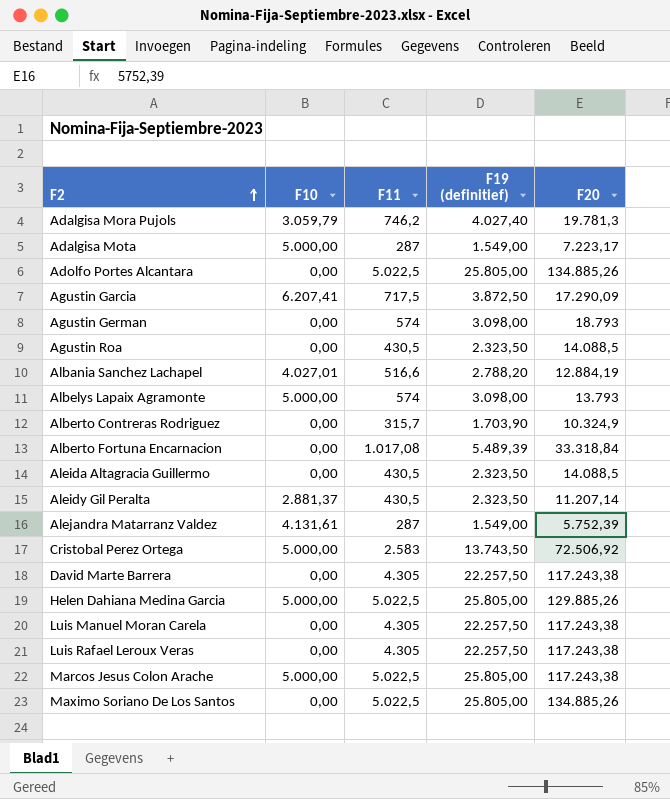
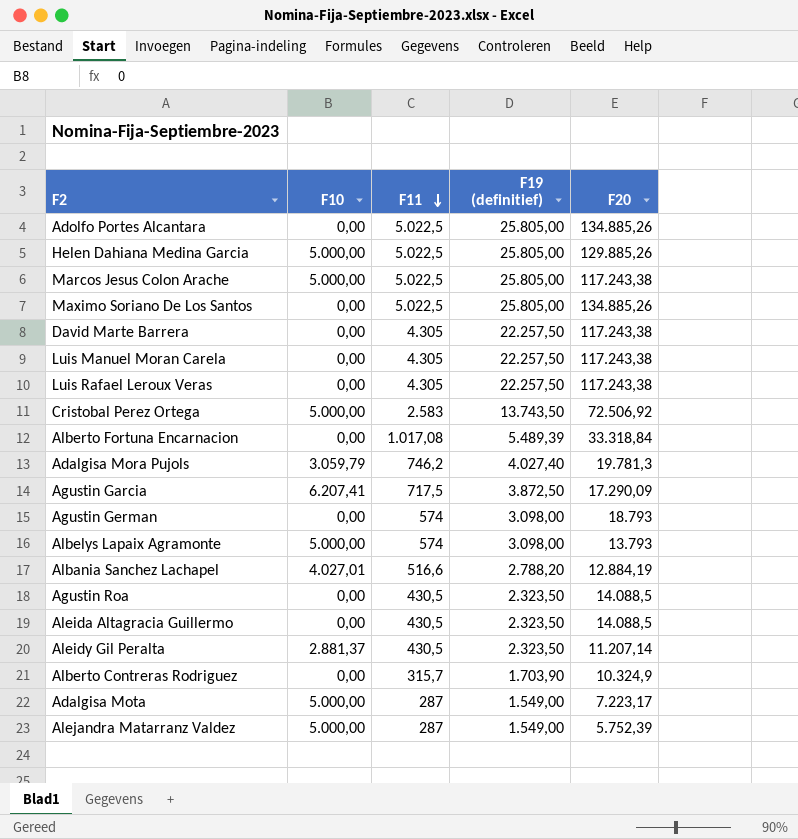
row order: F2 ascending -> F11 descending
Alejandra Matarranz Valdez | F10: 4.131,61 -> 5.000,00

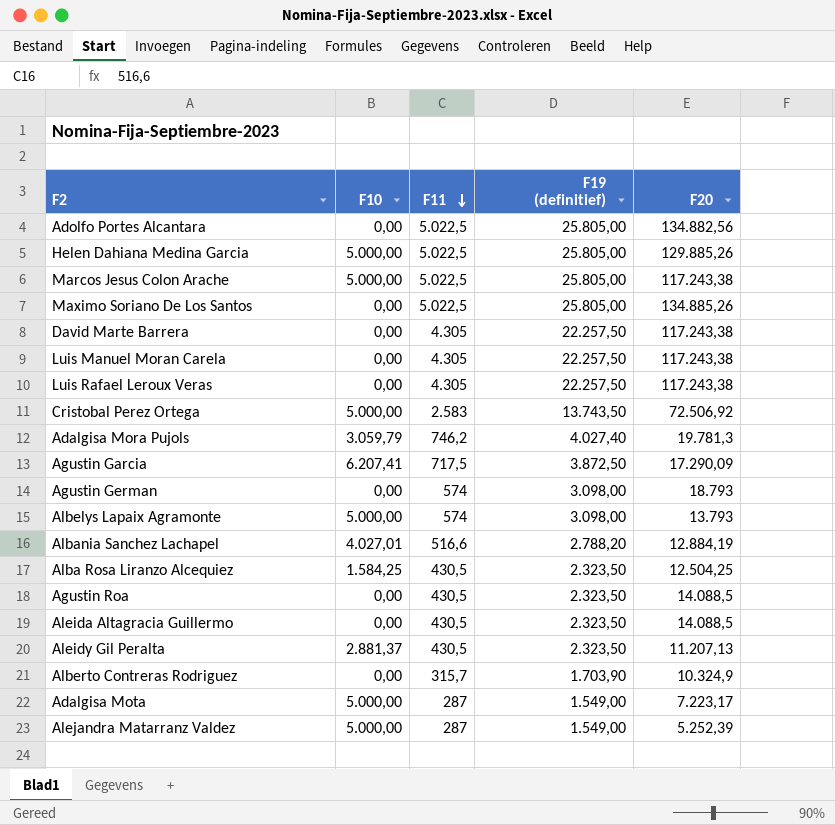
row Alberto Fortuna Encarnacion: 0,00 | 1.017,08 | 5.489,39 | 33.318,84 -> none
Adolfo Portes Alcantara | F20: 134.885,26 -> 134.882,56
row Alba Rosa Liranzo Alcequiez: none -> 1.584,25 | 430,5 | 2.323,50 | 12.504,25
Aleidy Gil Peralta | F20: 11.207,14 -> 11.207,13
Alejandra Matarranz Valdez | F20: 5.752,39 -> 5.252,39

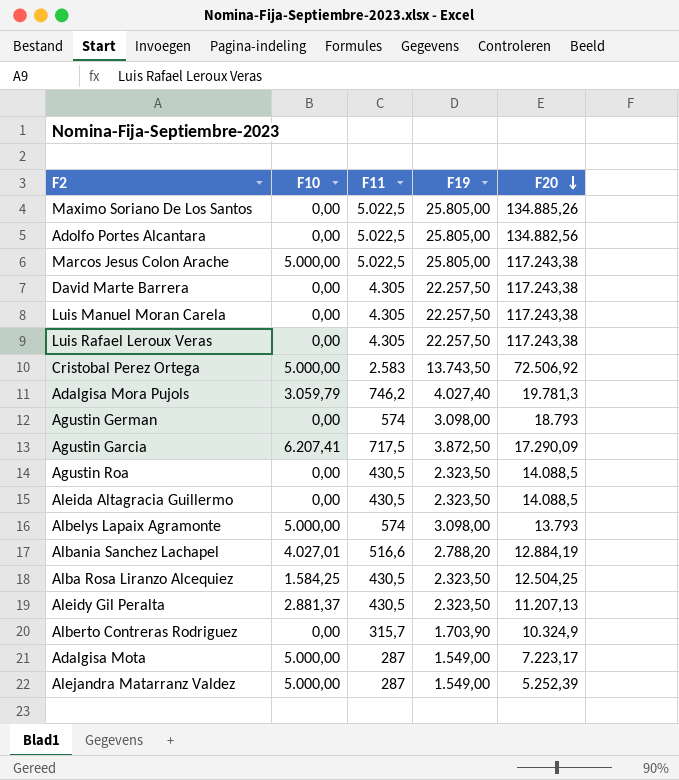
row order: F11 descending -> F20 descending
column name: F19 (definitief) -> F19
row Helen Dahiana Medina Garcia: 5.000,00 | 5.022,5 | 25.805,00 | 129.885,26 -> none

